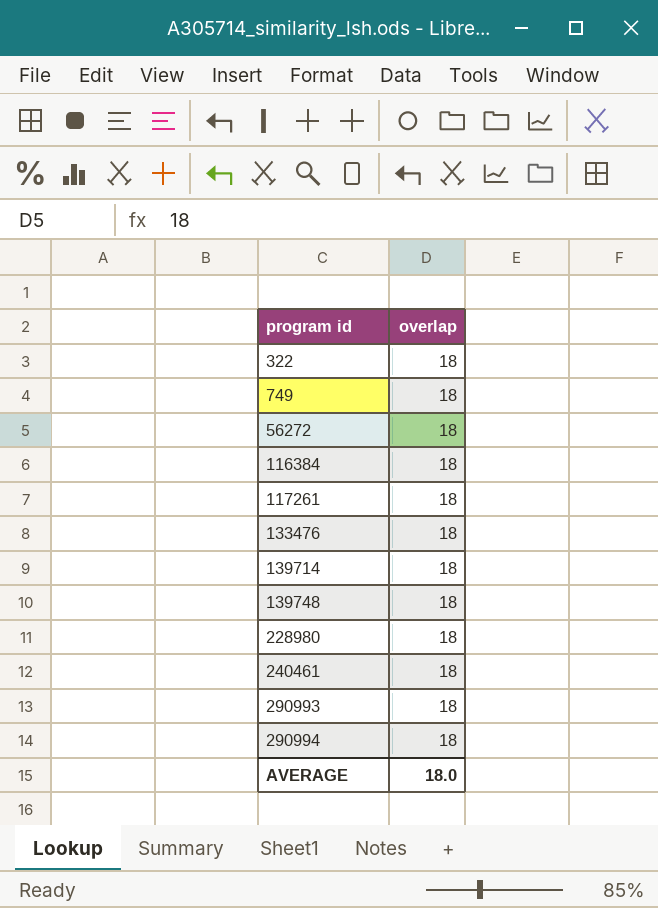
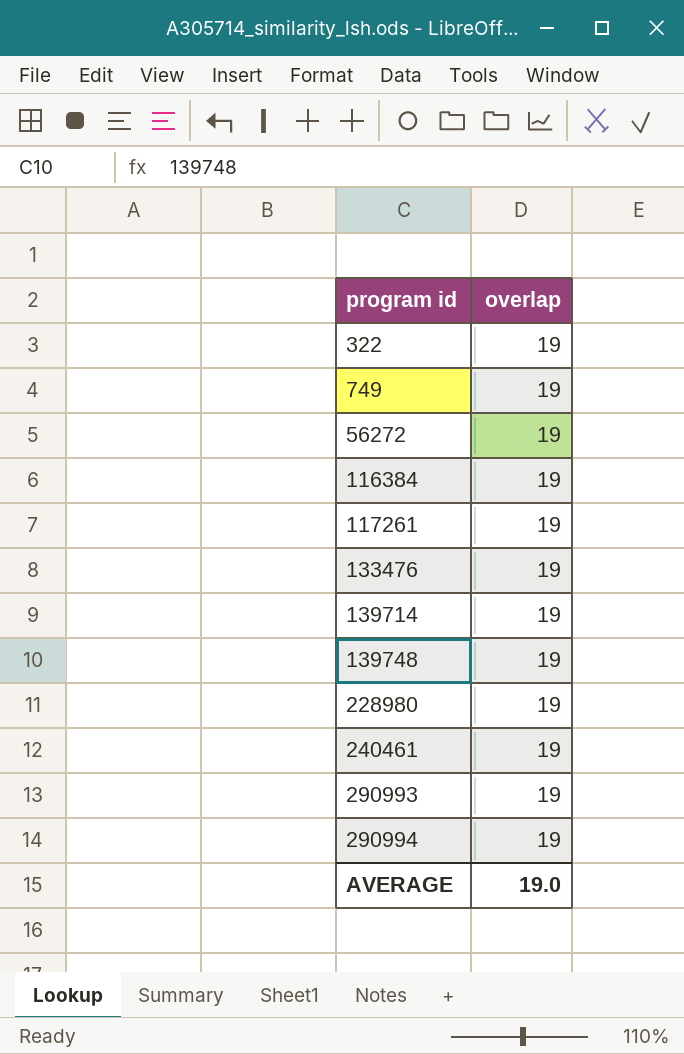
322 | overlap: 18 -> 19
749 | overlap: 18 -> 19
56272 | overlap: 18 -> 19
116384 | overlap: 18 -> 19
117261 | overlap: 18 -> 19
133476 | overlap: 18 -> 19
139714 | overlap: 18 -> 19
139748 | overlap: 18 -> 19
228980 | overlap: 18 -> 19
240461 | overlap: 18 -> 19
290993 | overlap: 18 -> 19
290994 | overlap: 18 -> 19
AVERAGE | overlap: 18.0 -> 19.0

